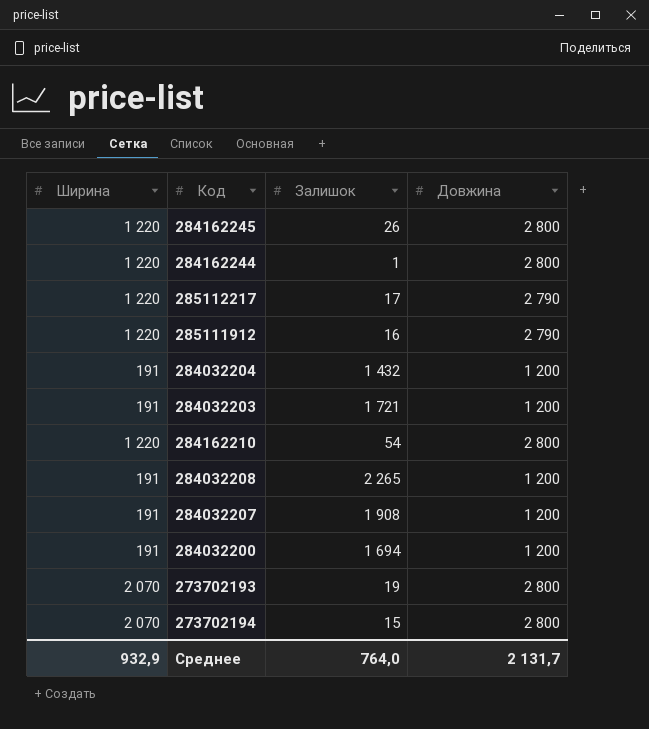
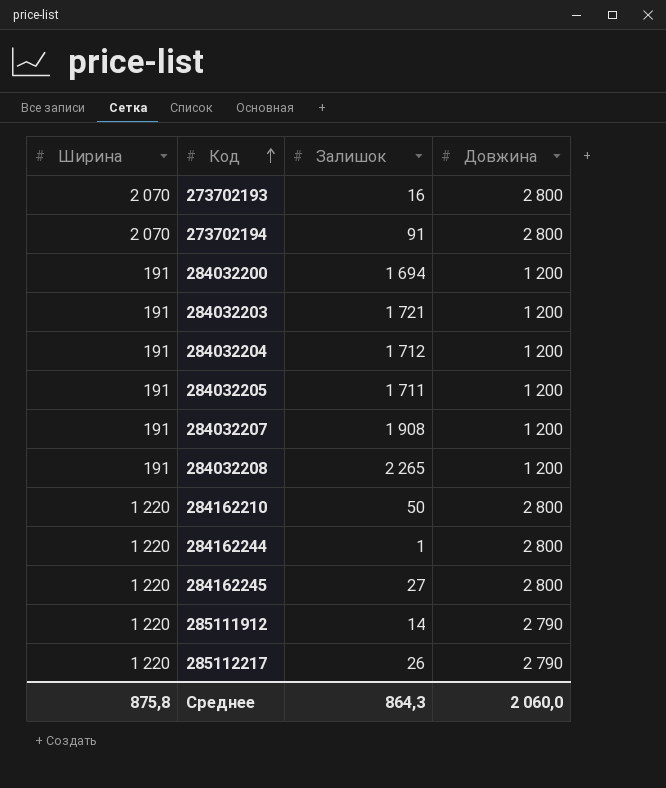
row order: none -> Код ascending
273702193 | Залишок: 19 -> 16
273702194 | Залишок: 15 -> 91
284032204 | Залишок: 1 432 -> 1 712
row 284032205: none -> 191 | 1 711 | 1 200
284162210 | Залишок: 54 -> 50
284162245 | Залишок: 26 -> 27
285111912 | Залишок: 16 -> 14
285112217 | Залишок: 17 -> 26
Среднее | Ширина: 932,9 -> 875,8
Среднее | Залишок: 764,0 -> 864,3
Среднее | Довжина: 2 131,7 -> 2 060,0

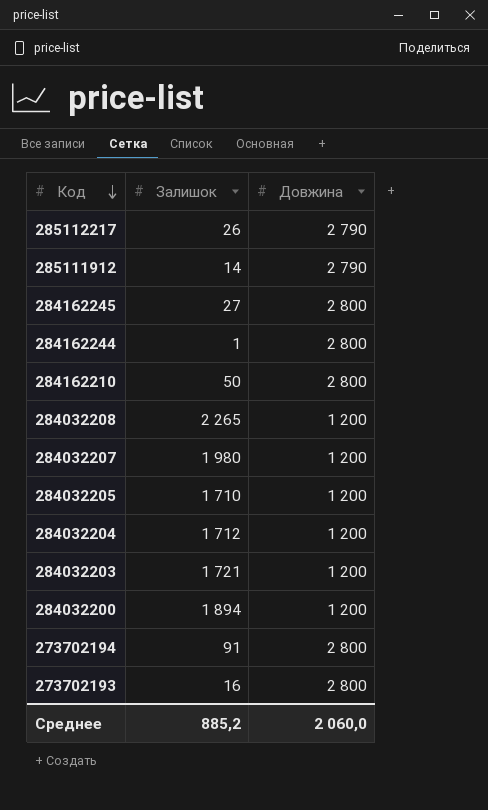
row order: Код ascending -> Код descending
column Ширина | position: 1 -> none
284032207 | Залишок: 1 908 -> 1 980
284032205 | Залишок: 1 711 -> 1 710
284032200 | Залишок: 1 694 -> 1 894
Среднее | Залишок: 864,3 -> 885,2

